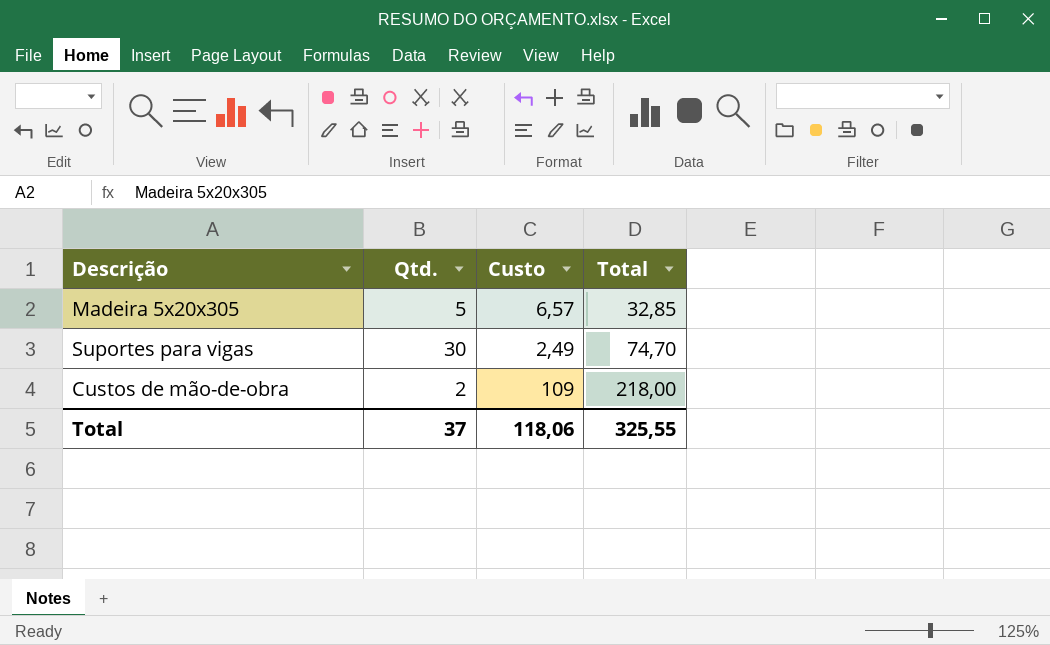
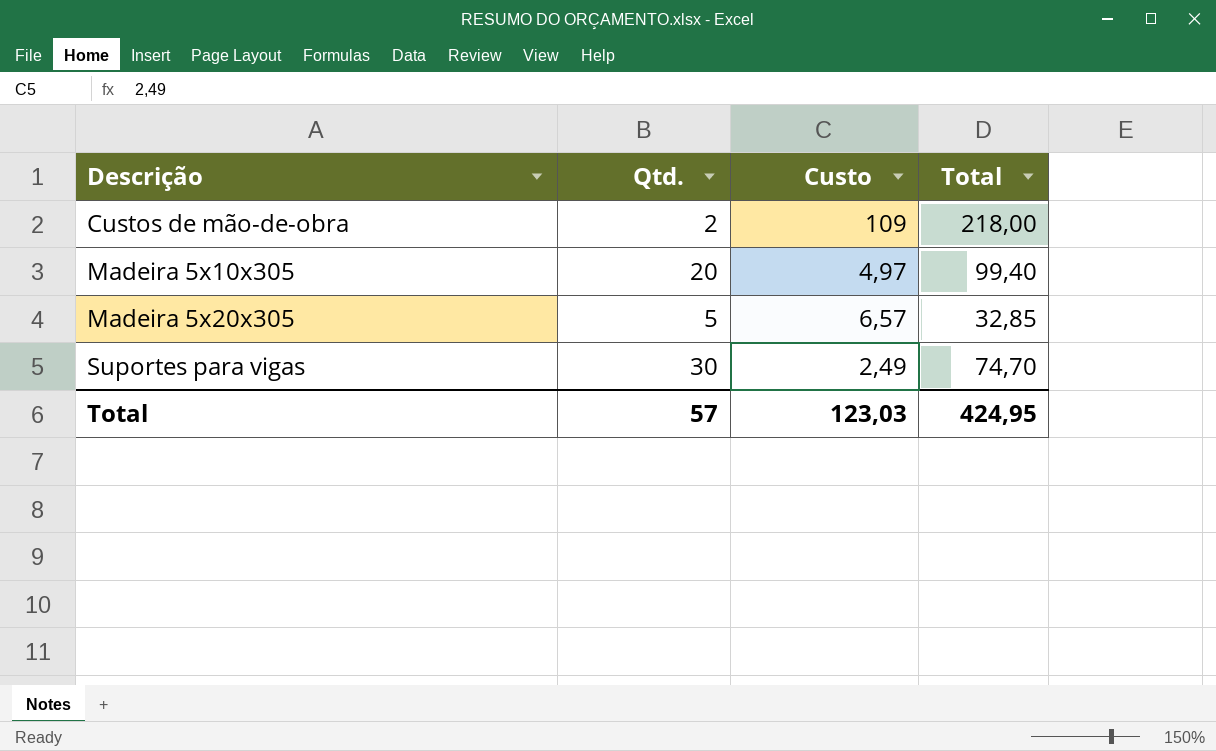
row order: Total ascending -> Descrição ascending
row Madeira 5x10x305: none -> 20 | 4,97 | 99,40
Total | Qtd.: 37 -> 57
Total | Custo: 118,06 -> 123,03
Total | Total: 325,55 -> 424,95

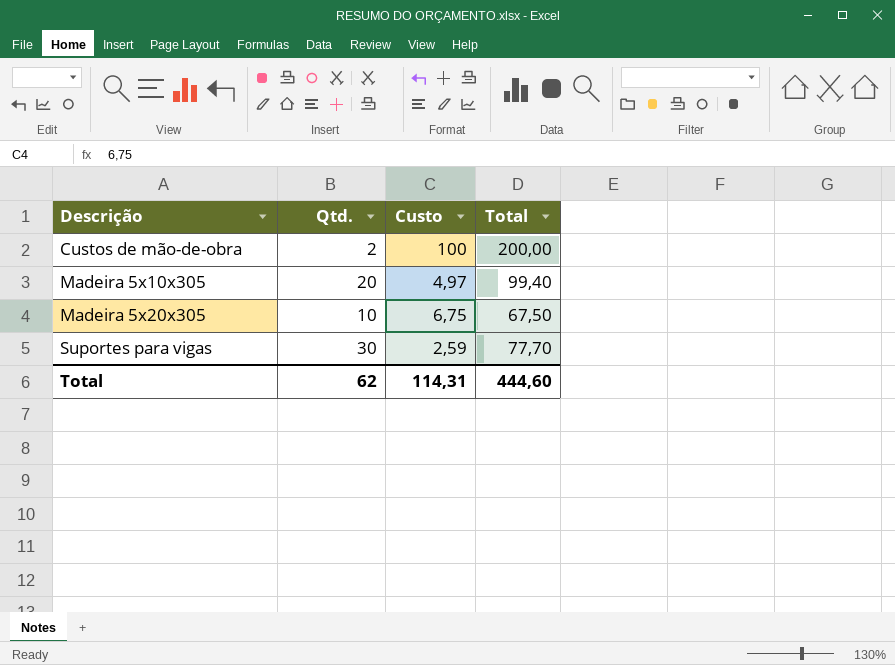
Custos de mão-de-obra | Custo: 109 -> 100
Custos de mão-de-obra | Total: 218,00 -> 200,00
Madeira 5x20x305 | Qtd.: 5 -> 10
Madeira 5x20x305 | Custo: 6,57 -> 6,75
Madeira 5x20x305 | Total: 32,85 -> 67,50
Suportes para vigas | Custo: 2,49 -> 2,59
Suportes para vigas | Total: 74,70 -> 77,70
Total | Qtd.: 57 -> 62
Total | Custo: 123,03 -> 114,31
Total | Total: 424,95 -> 444,60

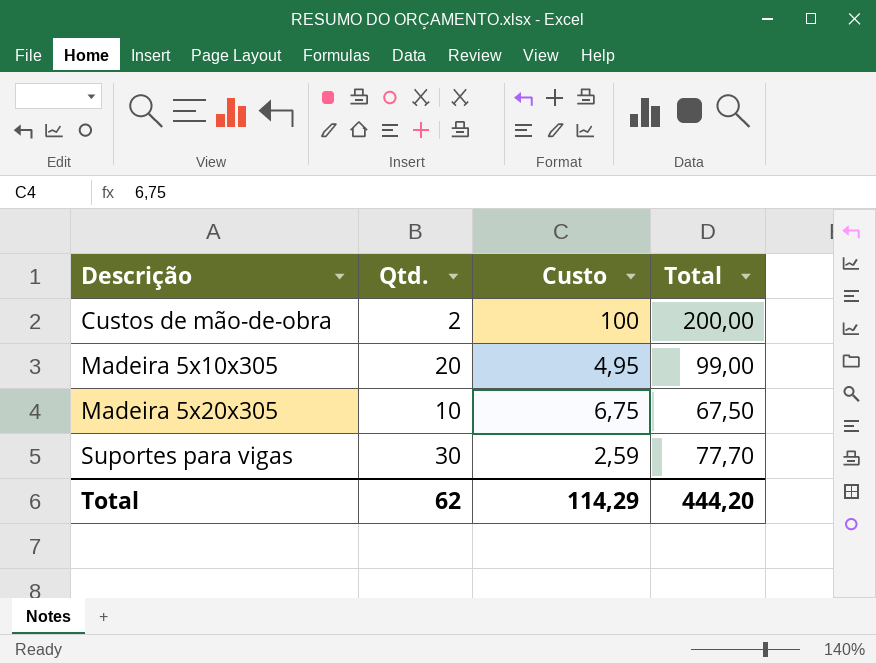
Madeira 5x10x305 | Custo: 4,97 -> 4,95
Madeira 5x10x305 | Total: 99,40 -> 99,00
Total | Custo: 114,31 -> 114,29
Total | Total: 444,60 -> 444,20

